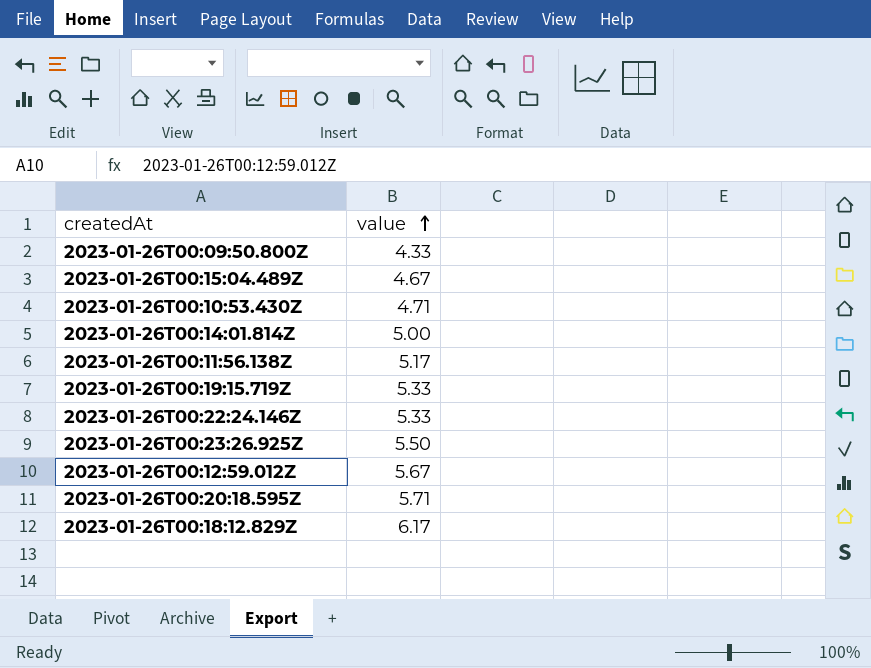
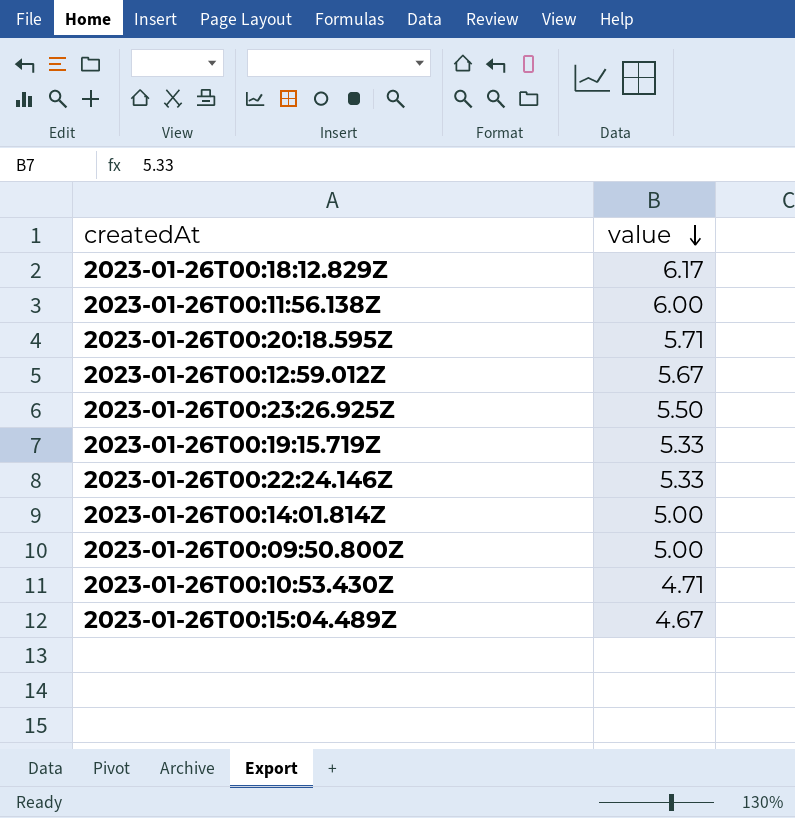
row order: value ascending -> value descending
2023-01-26T00:11:56.138Z | value: 5.17 -> 6.00
2023-01-26T00:09:50.800Z | value: 4.33 -> 5.00

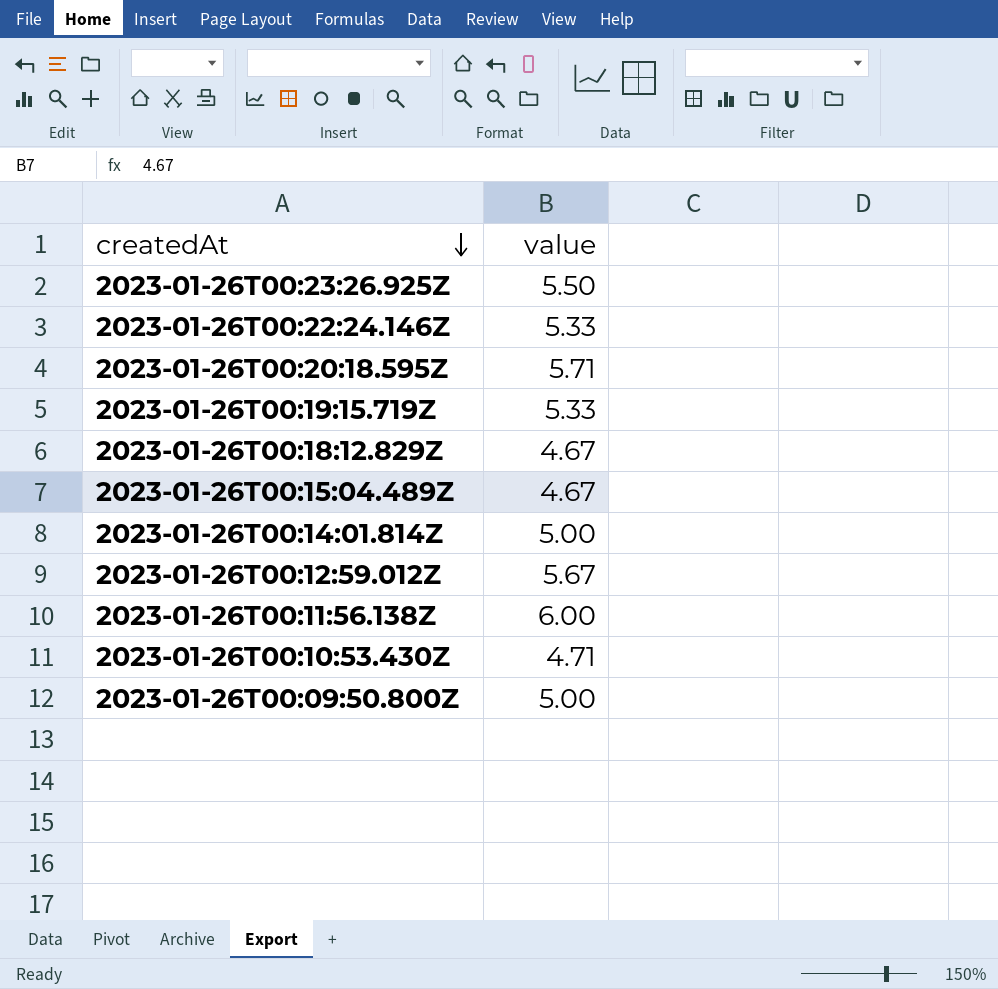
row order: value descending -> createdAt descending
2023-01-26T00:18:12.829Z | value: 6.17 -> 4.67

